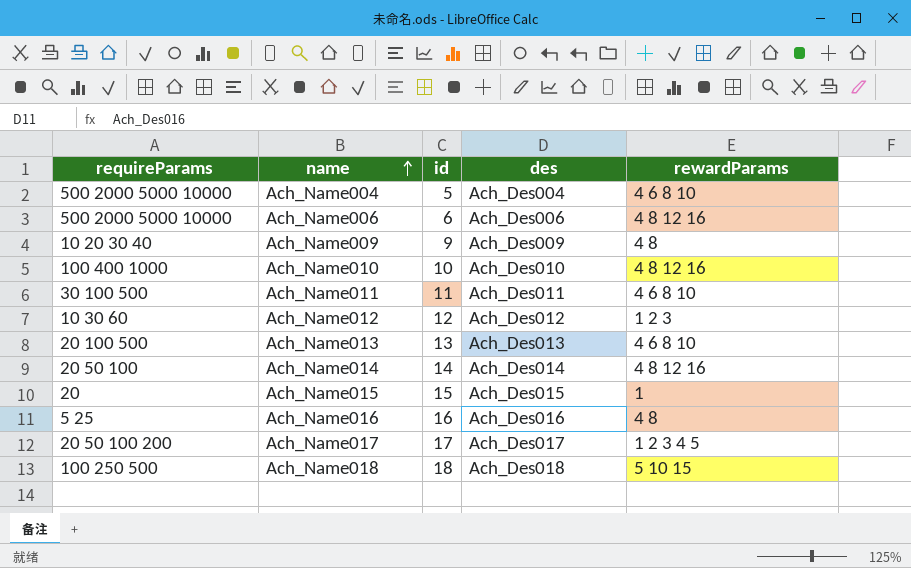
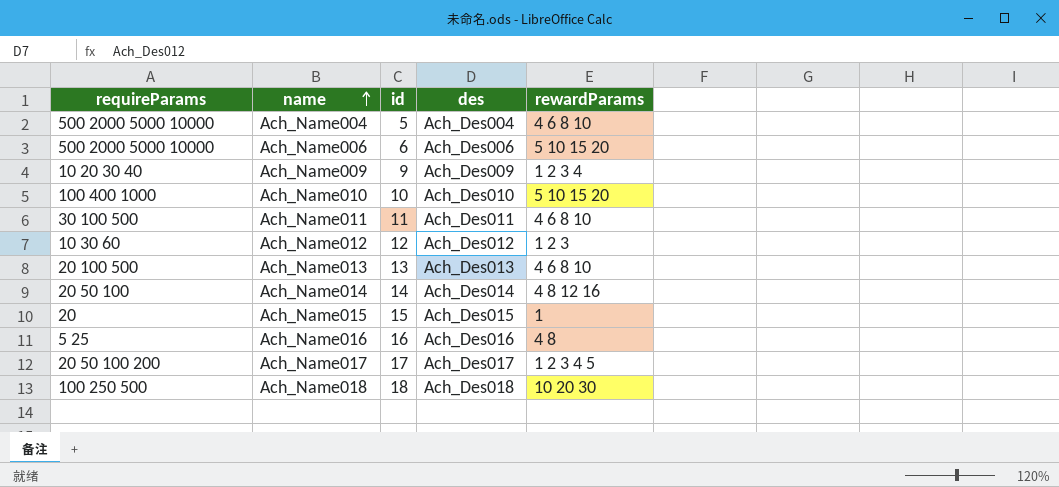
Ach_Name006 | rewardParams: 4 8 12 16 -> 5 10 15 20
Ach_Name009 | rewardParams: 4 8 -> 1 2 3 4
Ach_Name010 | rewardParams: 4 8 12 16 -> 5 10 15 20
Ach_Name018 | rewardParams: 5 10 15 -> 10 20 30

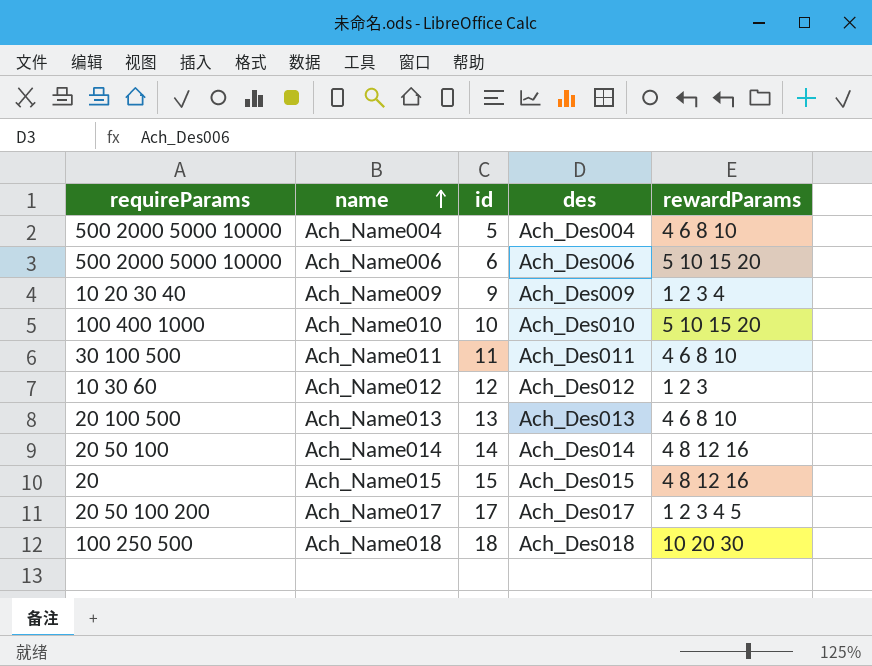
row Ach_Name016: 5 25 | 16 | Ach_Des016 | 4 8 -> none
Ach_Name015 | rewardParams: 1 -> 4 8 12 16

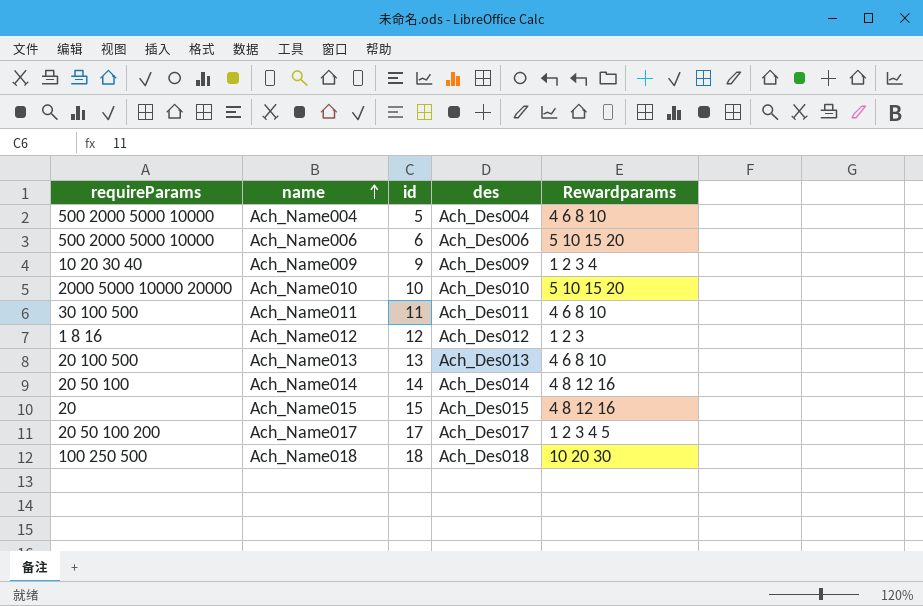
column name: rewardParams -> Rewardparams
Ach_Name010 | requireParams: 100 400 1000 -> 2000 5000 10000 20000
Ach_Name012 | requireParams: 10 30 60 -> 1 8 16

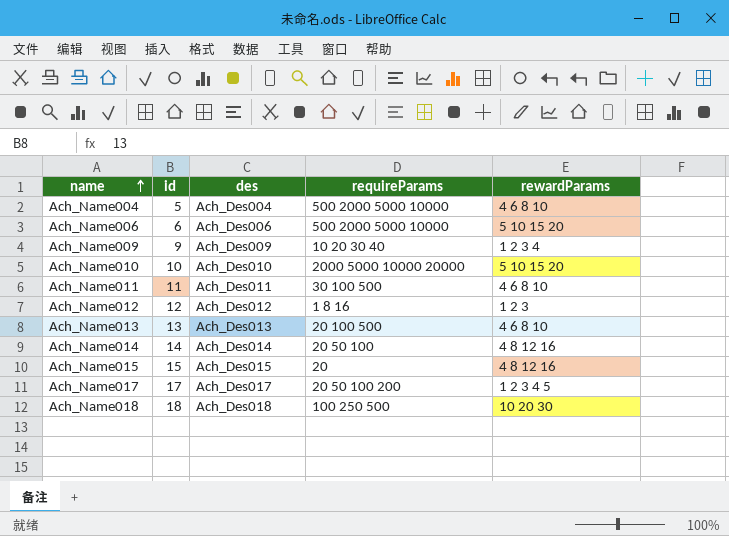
column requireParams | position: 1 -> 4
column name: Rewardparams -> rewardParams

